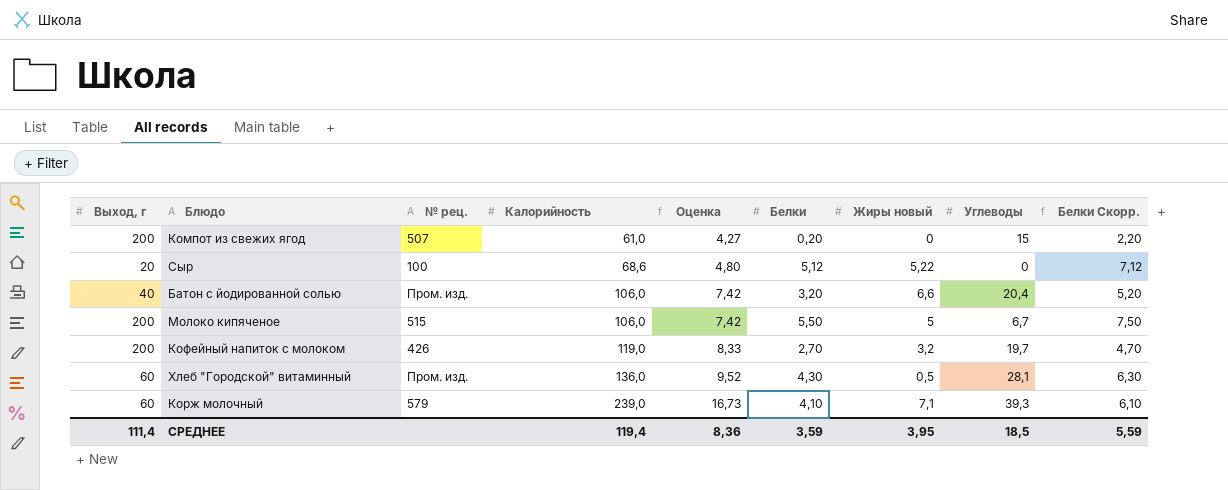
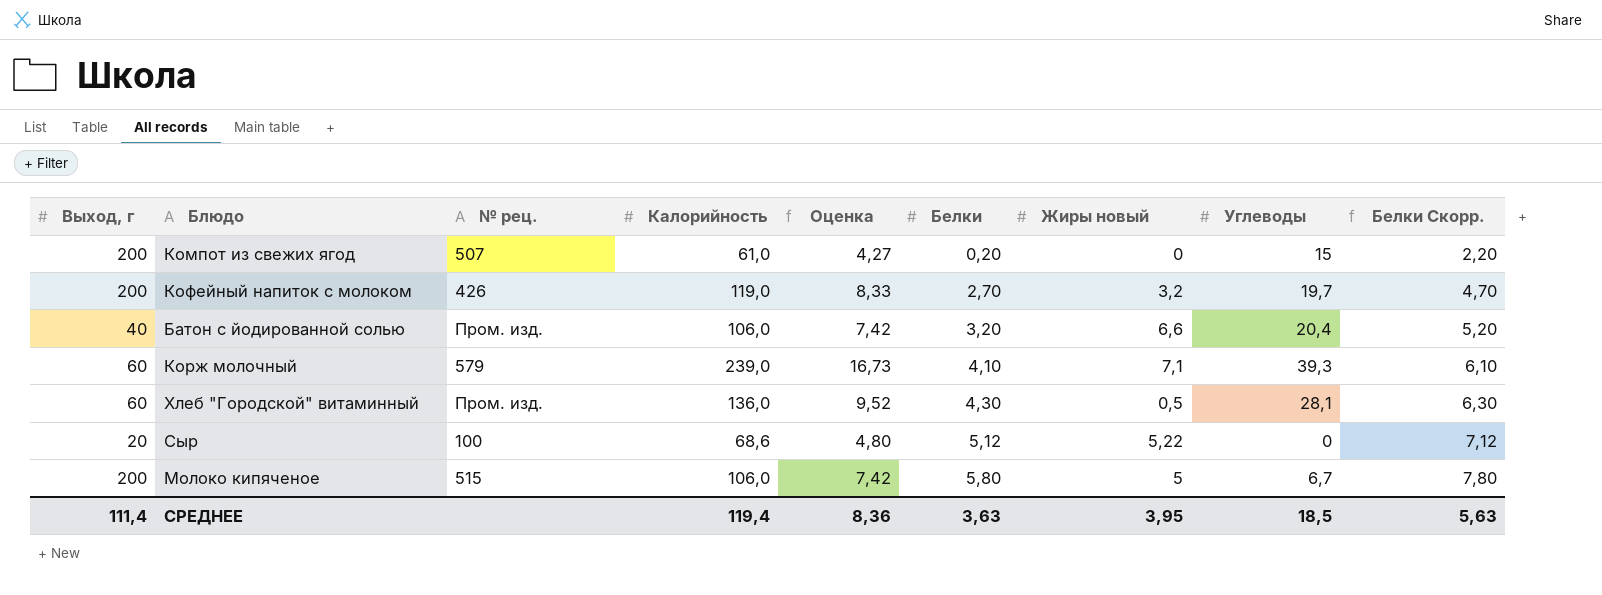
row order: Калорийность ascending -> Белки ascending
Молоко кипяченое | Белки: 5,50 -> 5,80
Молоко кипяченое | Белки Скорр.: 7,50 -> 7,80
СРЕДНЕЕ | Белки: 3,59 -> 3,63
СРЕДНЕЕ | Белки Скорр.: 5,59 -> 5,63

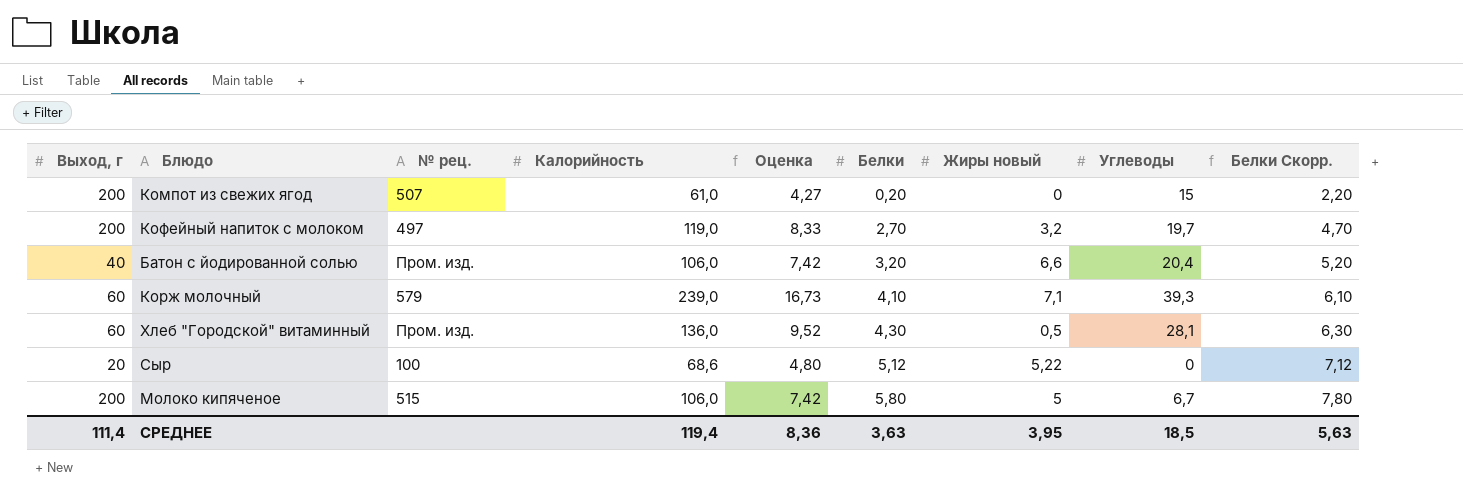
Кофейный напиток с молоком | № рец.: 426 -> 497

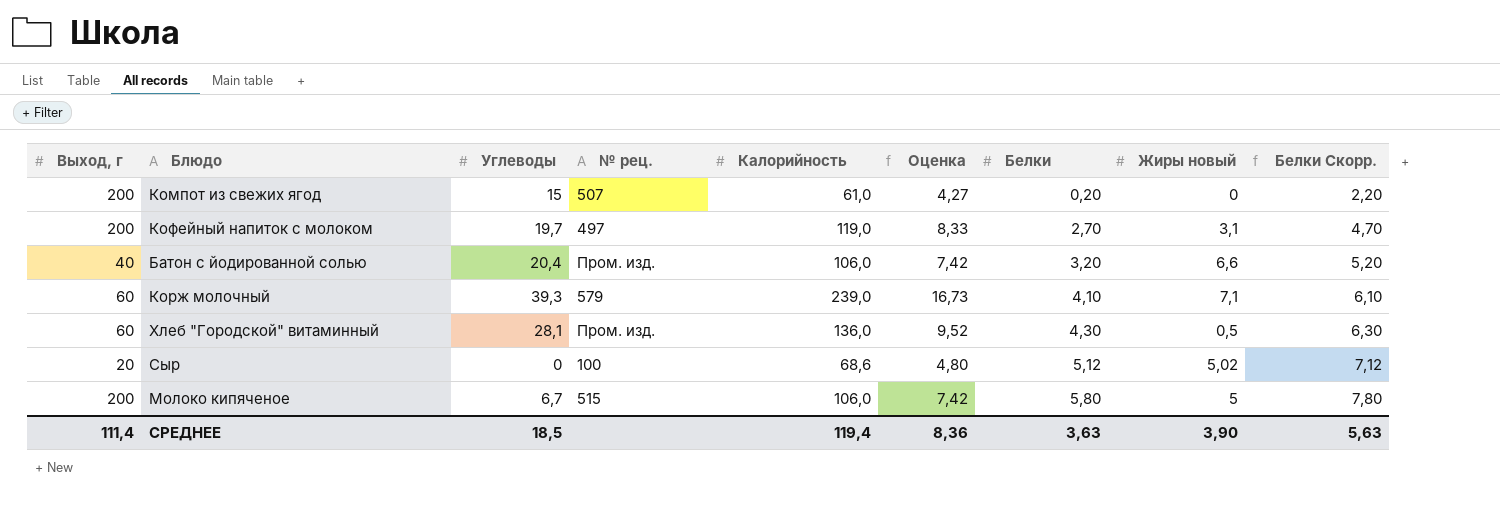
column Углеводы | position: 8 -> 3
Кофейный напиток с молоком | Жиры новый: 3,2 -> 3,1
Сыр | Жиры новый: 5,22 -> 5,02
СРЕДНЕЕ | Жиры новый: 3,95 -> 3,90

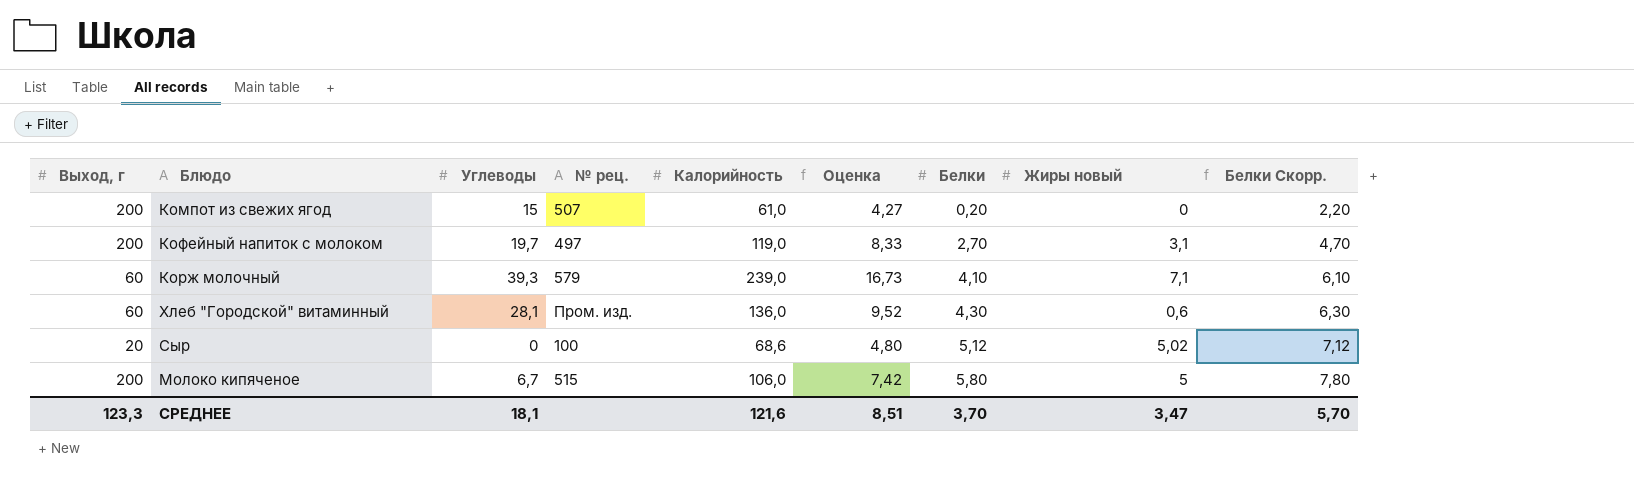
row Батон с йодированной солью: 40 | 20,4 | Пром. изд. | 106,0 | 7,42 | 3,20 | 6,6 | 5,20 -> none
Хлеб "Городской" витаминный | Жиры новый: 0,5 -> 0,6
СРЕДНЕЕ | Выход, г: 111,4 -> 123,3
СРЕДНЕЕ | Углеводы: 18,5 -> 18,1
СРЕДНЕЕ | Калорийность: 119,4 -> 121,6
СРЕДНЕЕ | Оценка: 8,36 -> 8,51
СРЕДНЕЕ | Белки: 3,63 -> 3,70
СРЕДНЕЕ | Жиры новый: 3,90 -> 3,47
СРЕДНЕЕ | Белки Скорр.: 5,63 -> 5,70

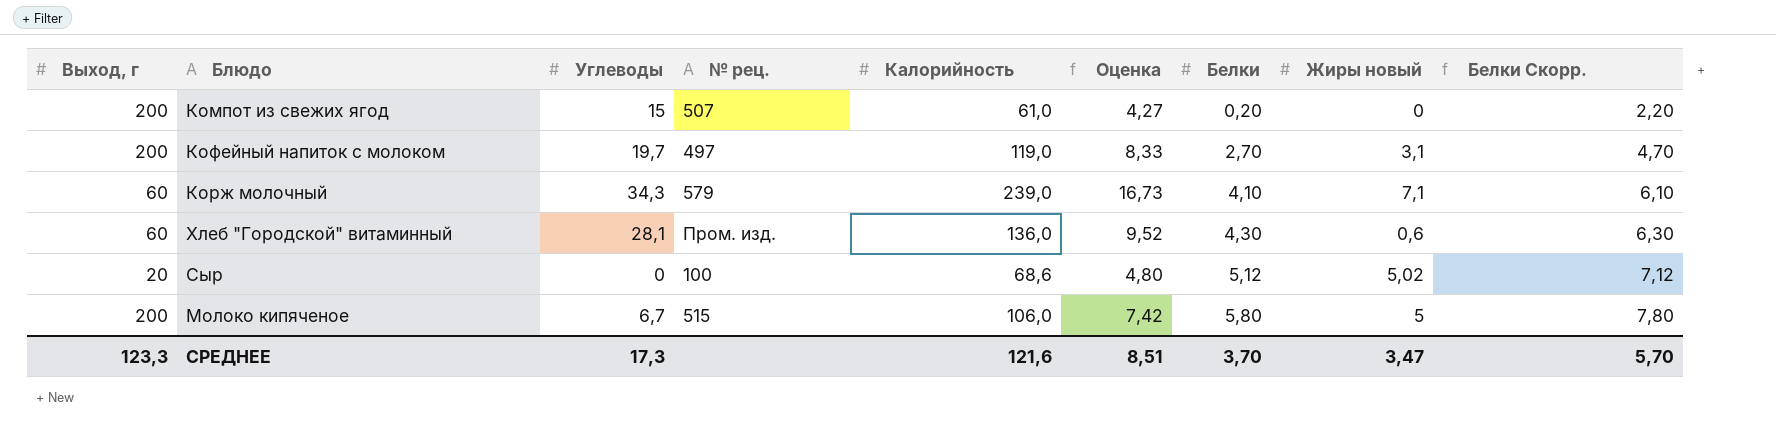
Корж молочный | Углеводы: 39,3 -> 34,3
СРЕДНЕЕ | Углеводы: 18,1 -> 17,3

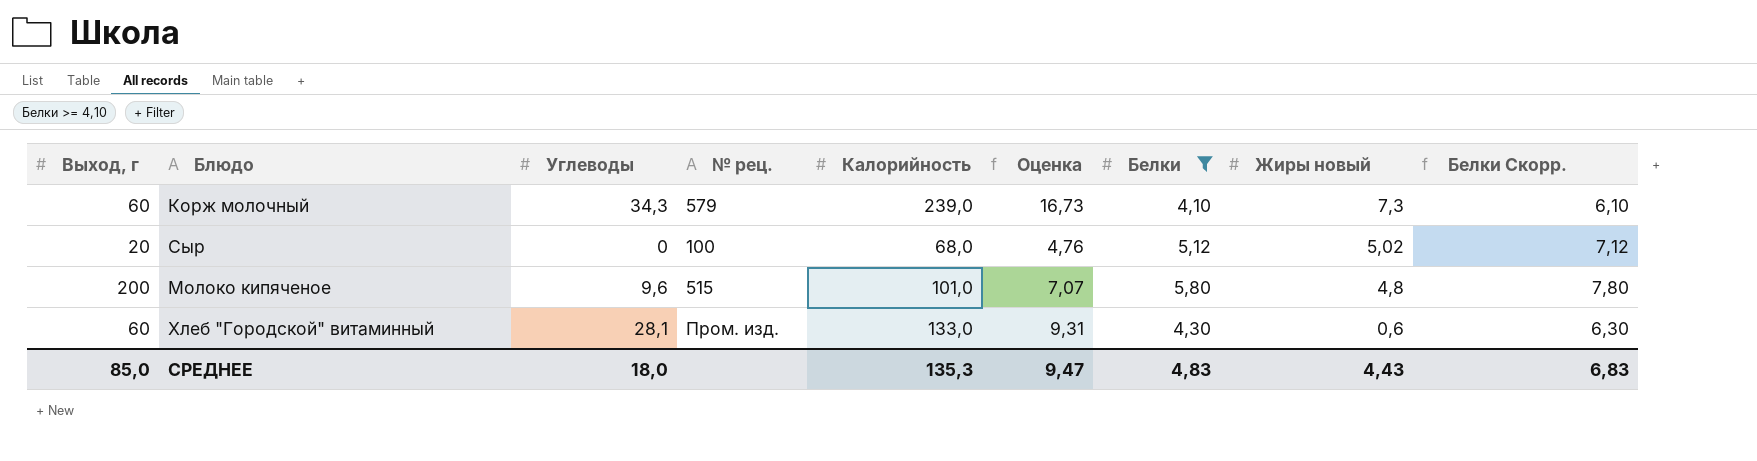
filter: none -> Белки >= 4,10
row order: Белки ascending -> Жиры новый descending
Корж молочный | Жиры новый: 7,1 -> 7,3
Сыр | Калорийность: 68,6 -> 68,0
Сыр | Оценка: 4,80 -> 4,76
Молоко кипяченое | Углеводы: 6,7 -> 9,6
Молоко кипяченое | Калорийность: 106,0 -> 101,0
Молоко кипяченое | Оценка: 7,42 -> 7,07
Молоко кипяченое | Жиры новый: 5 -> 4,8
Хлеб "Городской" витаминный | Калорийность: 136,0 -> 133,0
Хлеб "Городской" витаминный | Оценка: 9,52 -> 9,31
СРЕДНЕЕ | Выход, г: 123,3 -> 85,0
СРЕДНЕЕ | Углеводы: 17,3 -> 18,0
СРЕДНЕЕ | Калорийность: 121,6 -> 135,3
СРЕДНЕЕ | Оценка: 8,51 -> 9,47
СРЕДНЕЕ | Белки: 3,70 -> 4,83
СРЕДНЕЕ | Жиры новый: 3,47 -> 4,43
СРЕДНЕЕ | Белки Скорр.: 5,70 -> 6,83

